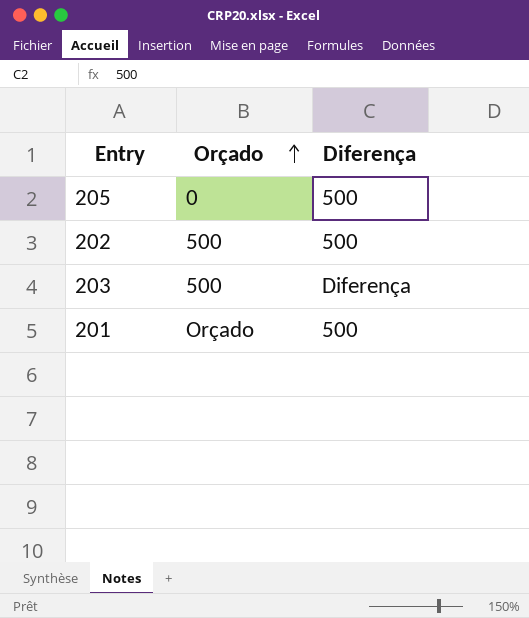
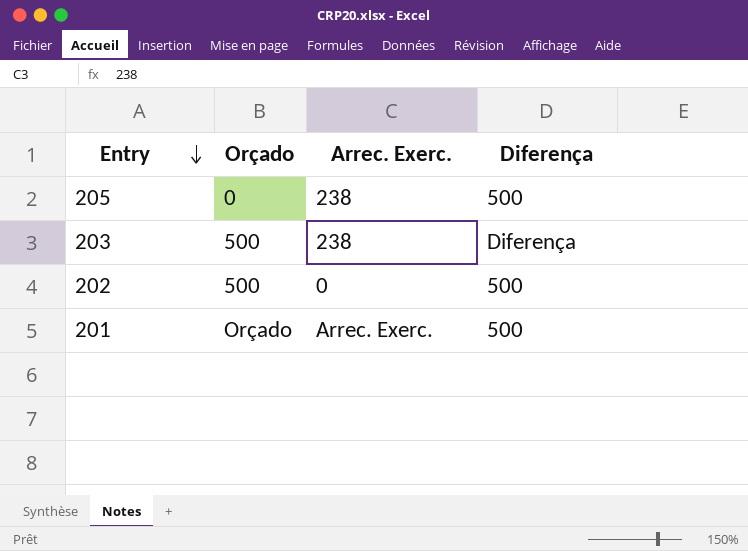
row order: Orçado ascending -> Entry descending
column Arrec. Exerc. | position: none -> 3

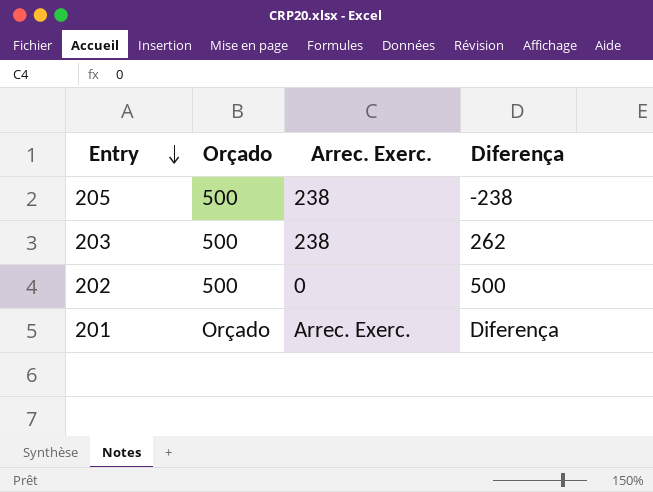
205 | Orçado: 0 -> 500
205 | Diferença: 500 -> -238
203 | Diferença: Diferença -> 262
201 | Diferença: 500 -> Diferença

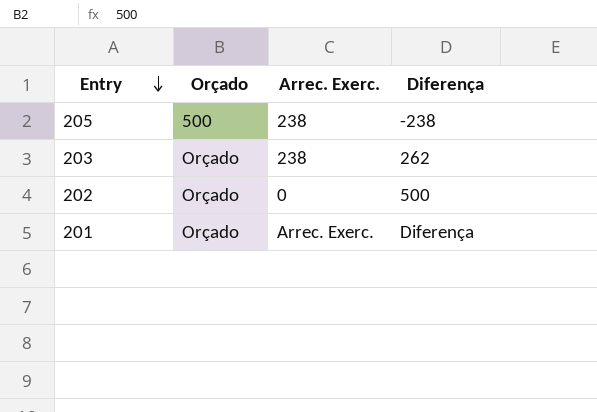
203 | Orçado: 500 -> Orçado
202 | Orçado: 500 -> Orçado

